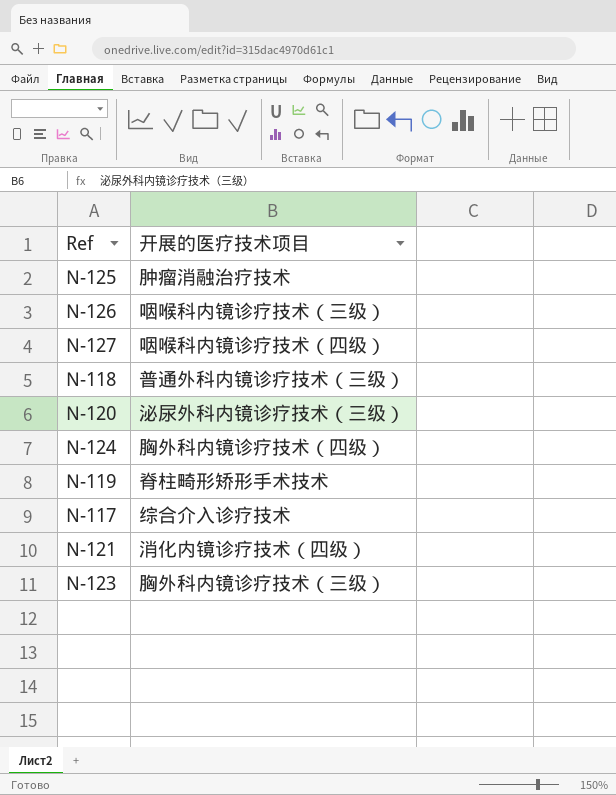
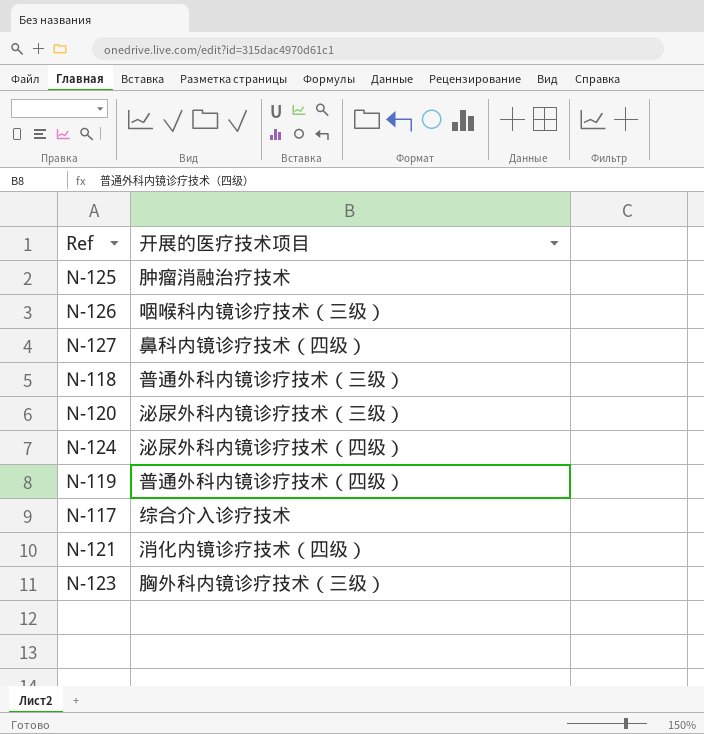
N-127 | 开展的医疗技术项目: 咽喉科内镜诊疗技术（四级） -> 鼻科内镜诊疗技术（四级）
N-124 | 开展的医疗技术项目: 胸外科内镜诊疗技术（四级） -> 泌尿外科内镜诊疗技术（四级）
N-119 | 开展的医疗技术项目: 脊柱畸形矫形手术技术 -> 普通外科内镜诊疗技术（四级）

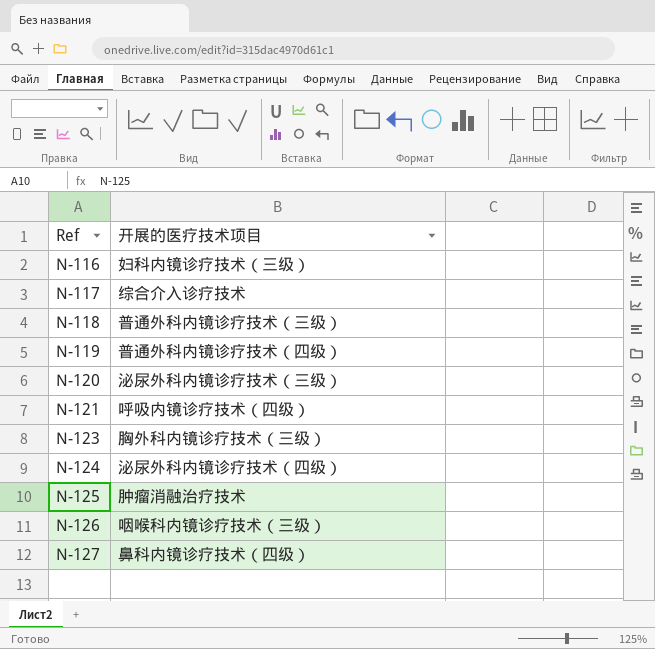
row order: none -> Ref ascending
row N-116: none -> 妇科内镜诊疗技术（三级）
N-121 | 开展的医疗技术项目: 消化内镜诊疗技术（四级） -> 呼吸内镜诊疗技术（四级）

